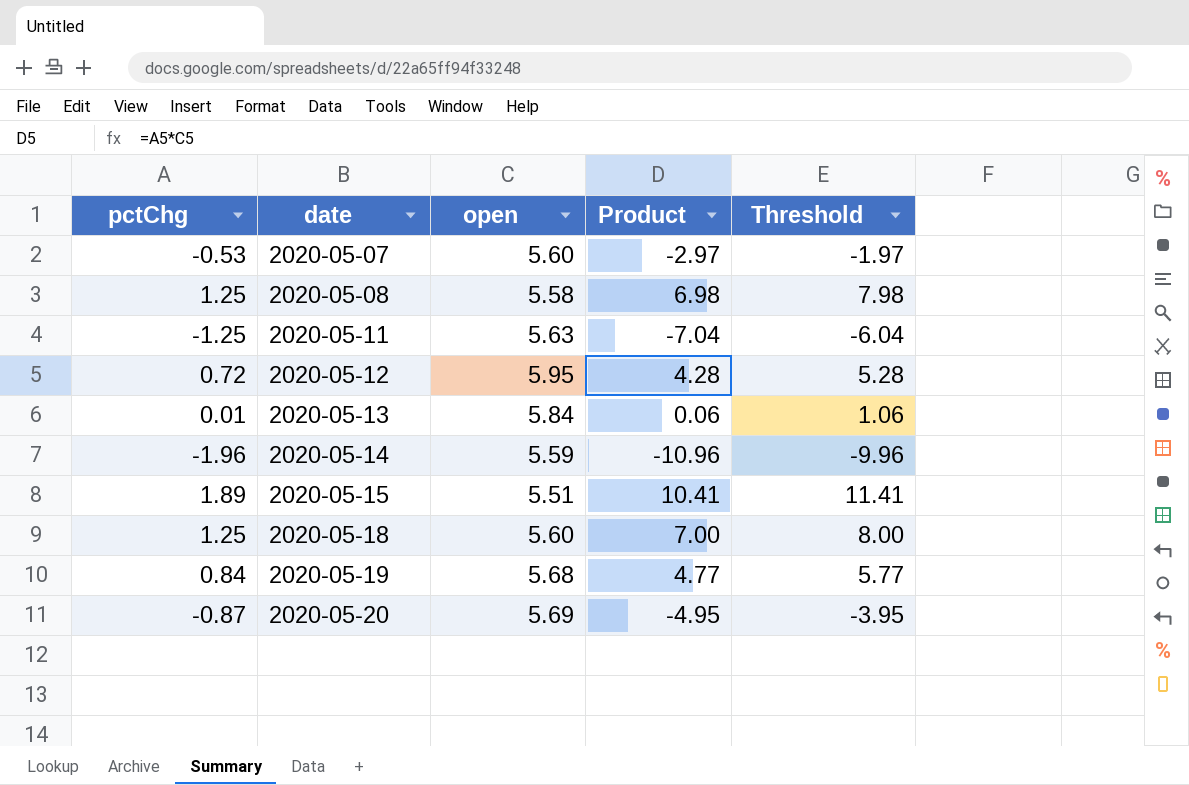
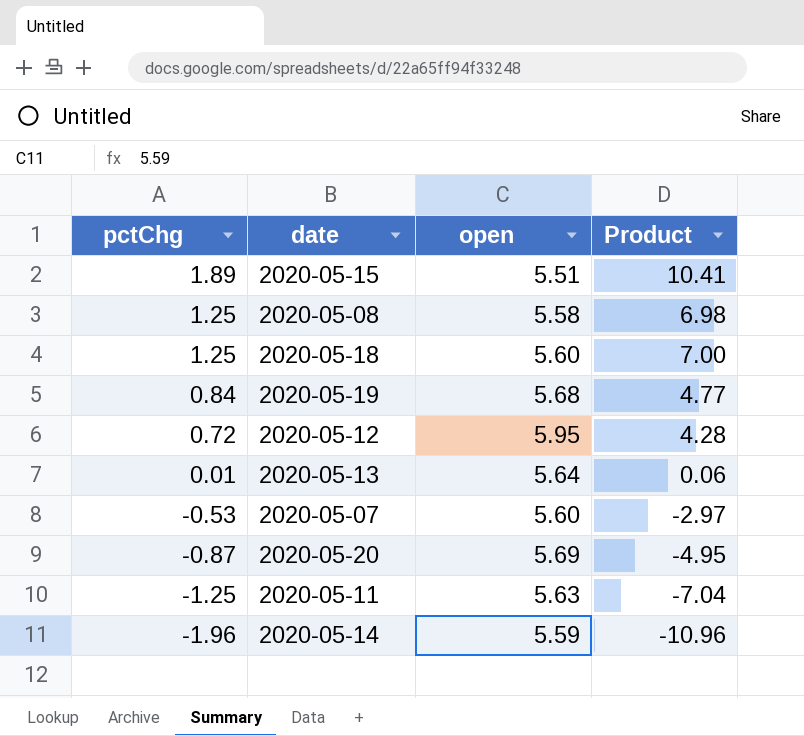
row order: date ascending -> pctChg descending
column Threshold | formula: [Product] + 1 -> none
2020-05-13 | open: 5.84 -> 5.64

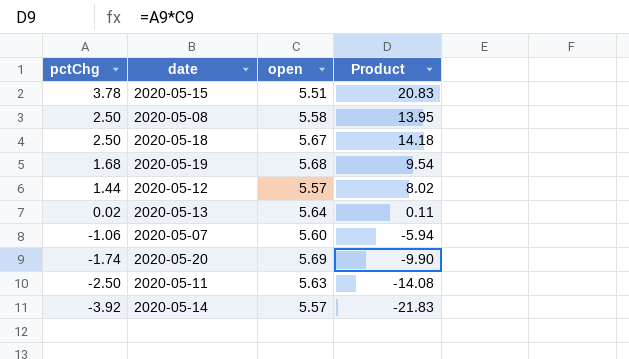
2020-05-15 | pctChg: 1.89 -> 3.78
2020-05-15 | Product: 10.41 -> 20.83
2020-05-08 | pctChg: 1.25 -> 2.50
2020-05-08 | Product: 6.98 -> 13.95
2020-05-18 | pctChg: 1.25 -> 2.50
2020-05-18 | open: 5.60 -> 5.67
2020-05-18 | Product: 7.00 -> 14.18
2020-05-19 | pctChg: 0.84 -> 1.68
2020-05-19 | Product: 4.77 -> 9.54
2020-05-12 | pctChg: 0.72 -> 1.44
2020-05-12 | open: 5.95 -> 5.57
2020-05-12 | Product: 4.28 -> 8.02
2020-05-13 | pctChg: 0.01 -> 0.02
2020-05-13 | Product: 0.06 -> 0.11
2020-05-07 | pctChg: -0.53 -> -1.06
2020-05-07 | Product: -2.97 -> -5.94
2020-05-20 | pctChg: -0.87 -> -1.74
2020-05-20 | Product: -4.95 -> -9.90
2020-05-11 | pctChg: -1.25 -> -2.50
2020-05-11 | Product: -7.04 -> -14.08
2020-05-14 | pctChg: -1.96 -> -3.92
2020-05-14 | open: 5.59 -> 5.57
2020-05-14 | Product: -10.96 -> -21.83

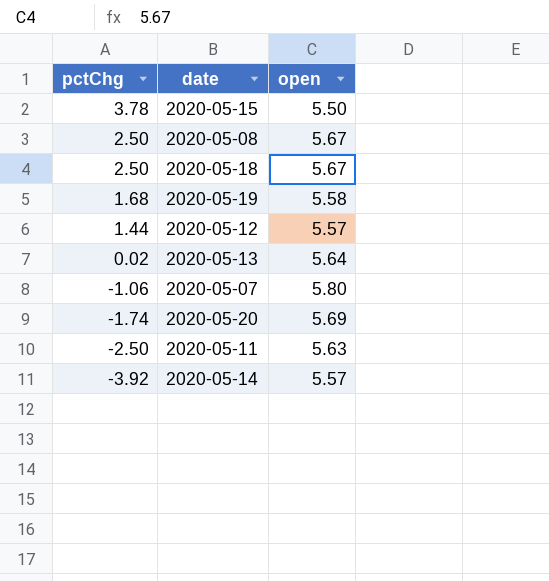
column Product | formula: [pctChg] * [open] -> none
2020-05-15 | open: 5.51 -> 5.50
2020-05-08 | open: 5.58 -> 5.67
2020-05-19 | open: 5.68 -> 5.58
2020-05-07 | open: 5.60 -> 5.80

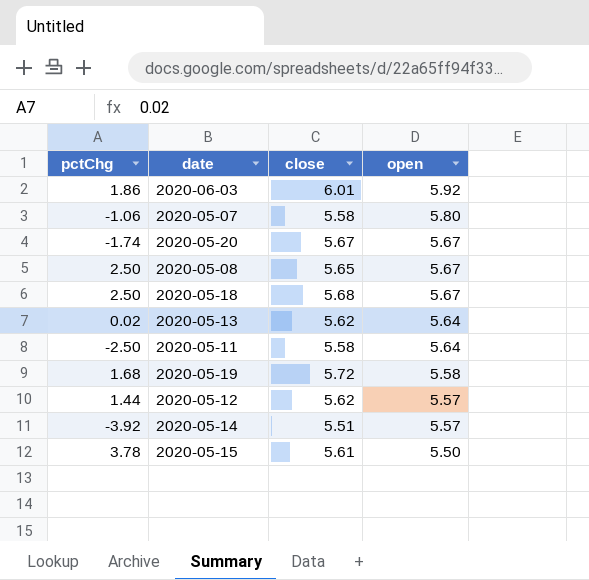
row order: pctChg descending -> open descending
column close | position: none -> 3
row 2020-06-03: none -> 1.86 | 6.01 | 5.92
2020-05-20 | open: 5.69 -> 5.67
2020-05-11 | open: 5.63 -> 5.64

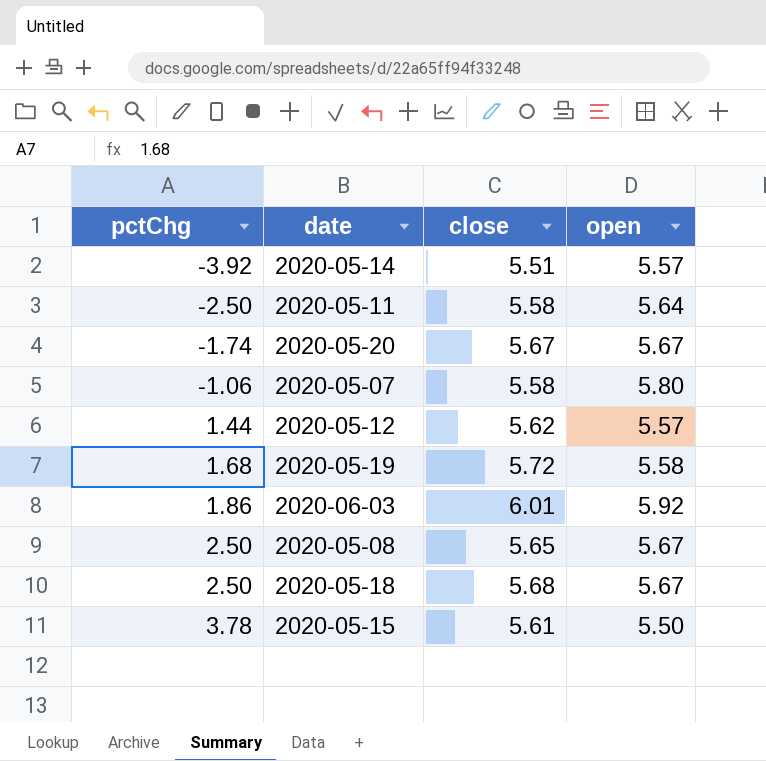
row order: open descending -> pctChg ascending
row 2020-05-13: 0.02 | 5.62 | 5.64 -> none

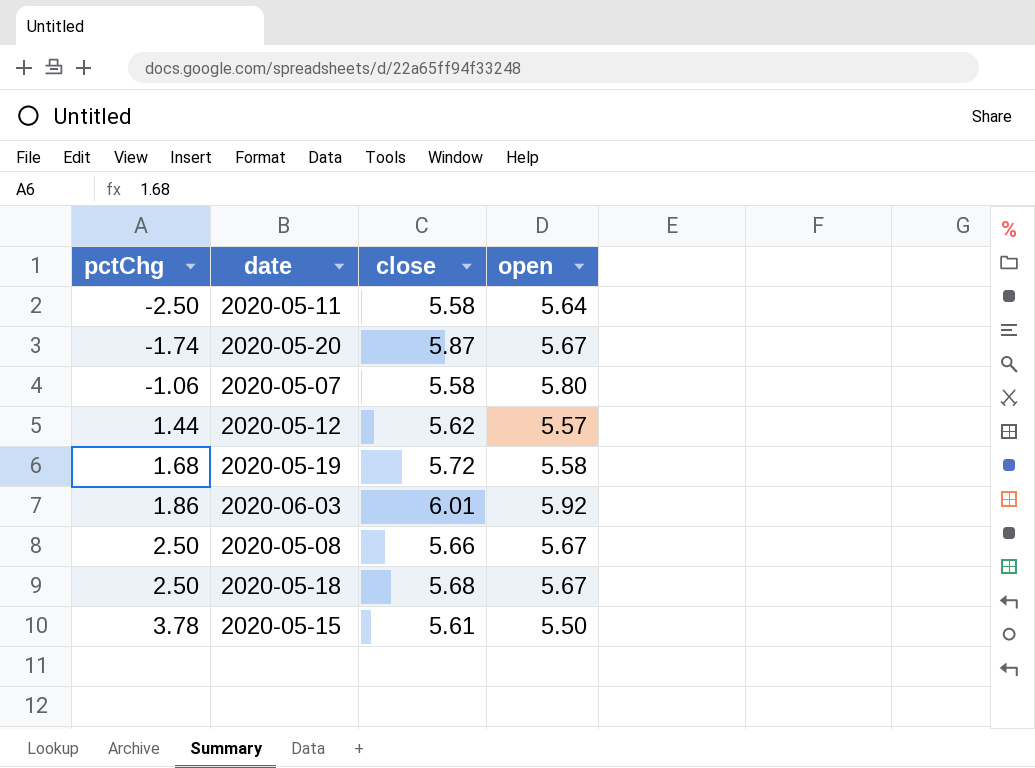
row 2020-05-14: -3.92 | 5.51 | 5.57 -> none
2020-05-20 | close: 5.67 -> 5.87
2020-05-08 | close: 5.65 -> 5.66

